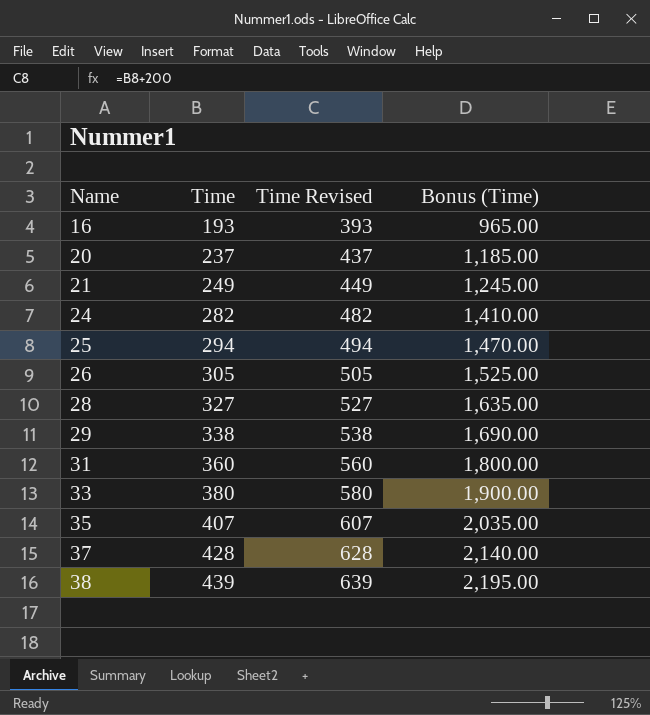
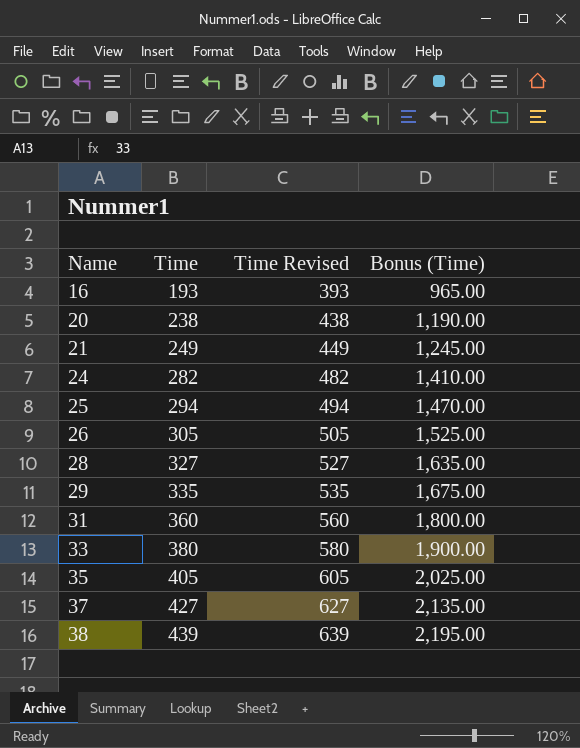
20 | Time: 237 -> 238
20 | Time Revised: 437 -> 438
20 | Bonus (Time): 1,185.00 -> 1,190.00
29 | Time: 338 -> 335
29 | Time Revised: 538 -> 535
29 | Bonus (Time): 1,690.00 -> 1,675.00
35 | Time: 407 -> 405
35 | Time Revised: 607 -> 605
35 | Bonus (Time): 2,035.00 -> 2,025.00
37 | Time: 428 -> 427
37 | Time Revised: 628 -> 627
37 | Bonus (Time): 2,140.00 -> 2,135.00

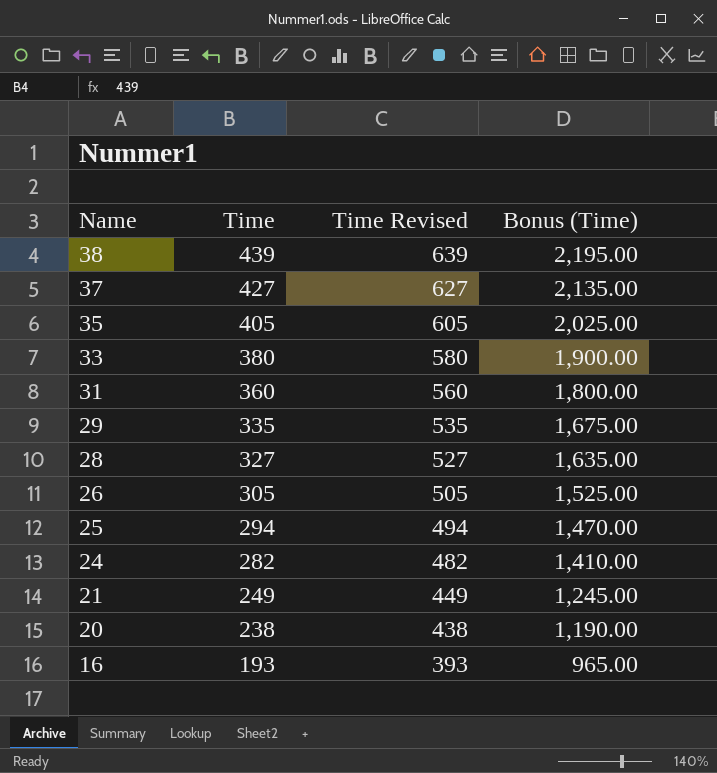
row order: Name ascending -> Name descending

